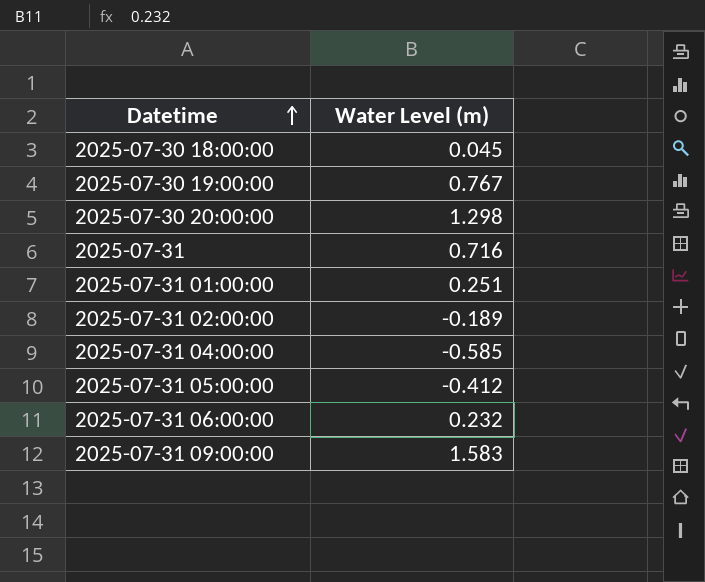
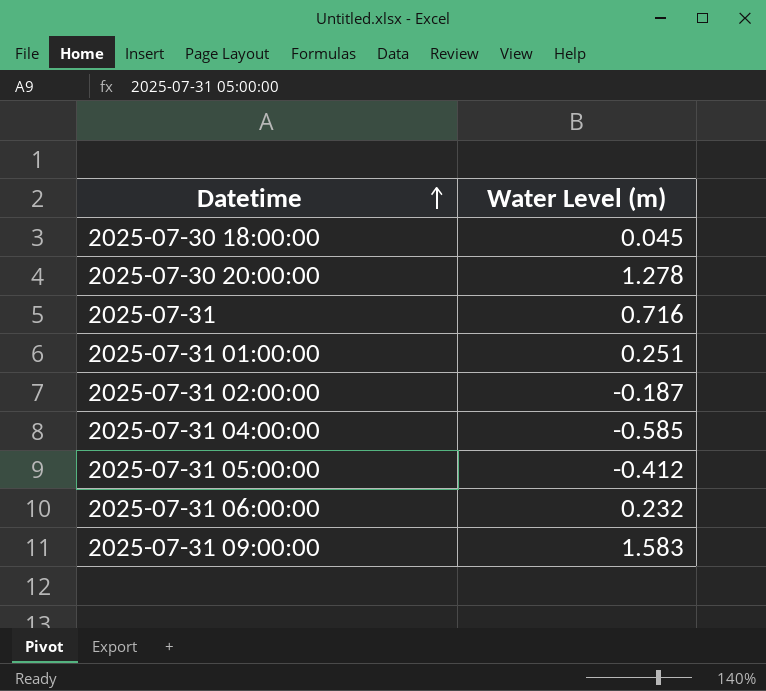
row 2025-07-30 19:00:00: 0.767 -> none
2025-07-30 20:00:00 | Water Level (m): 1.298 -> 1.278
2025-07-31 02:00:00 | Water Level (m): -0.189 -> -0.187

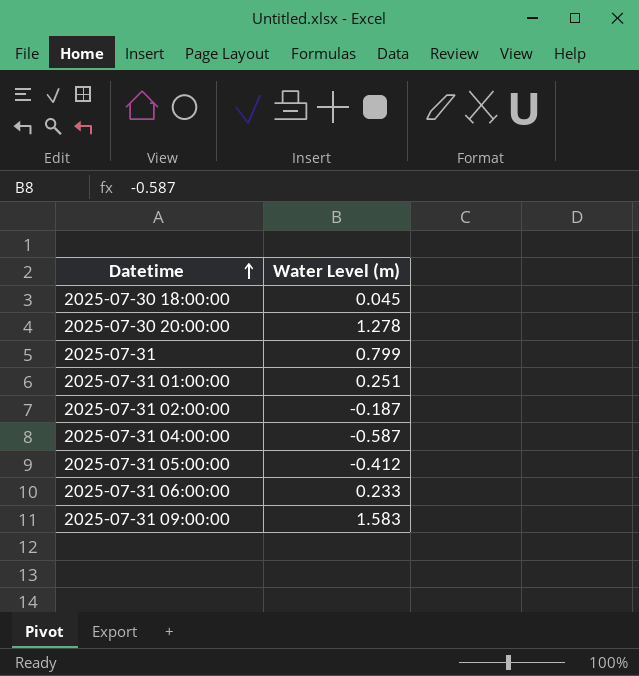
2025-07-31 | Water Level (m): 0.716 -> 0.799
2025-07-31 04:00:00 | Water Level (m): -0.585 -> -0.587
2025-07-31 06:00:00 | Water Level (m): 0.232 -> 0.233

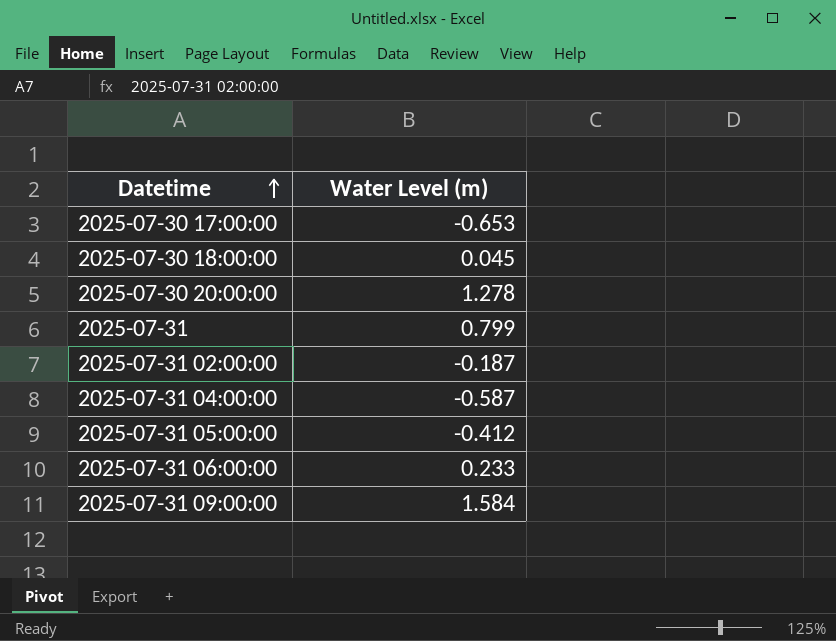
row 2025-07-31 01:00:00: 0.251 -> none
row 2025-07-30 17:00:00: none -> -0.653
2025-07-31 09:00:00 | Water Level (m): 1.583 -> 1.584

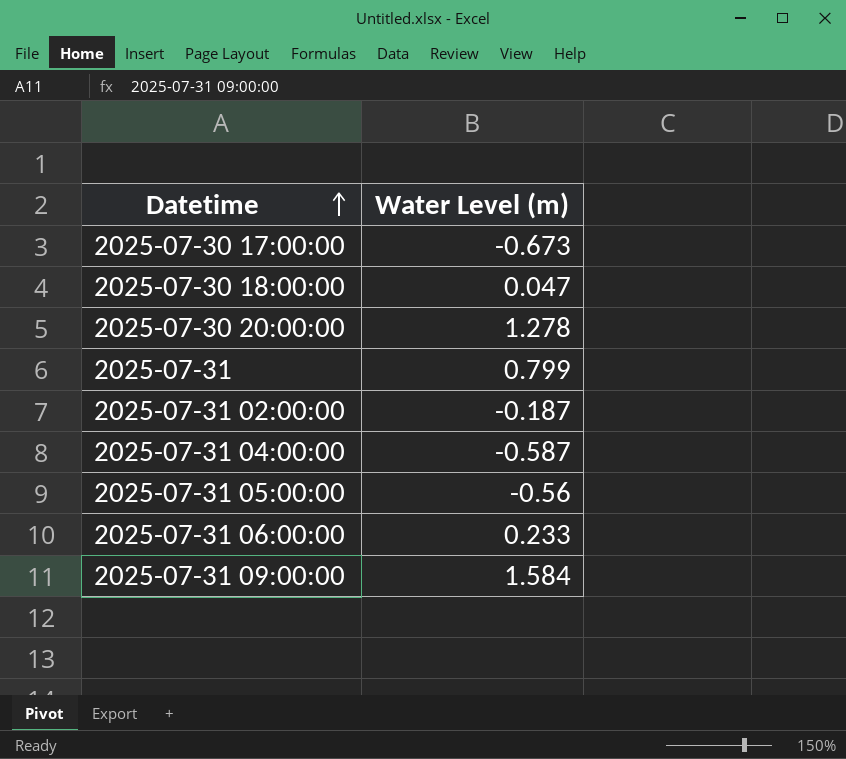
2025-07-30 17:00:00 | Water Level (m): -0.653 -> -0.673
2025-07-30 18:00:00 | Water Level (m): 0.045 -> 0.047
2025-07-31 05:00:00 | Water Level (m): -0.412 -> -0.56

